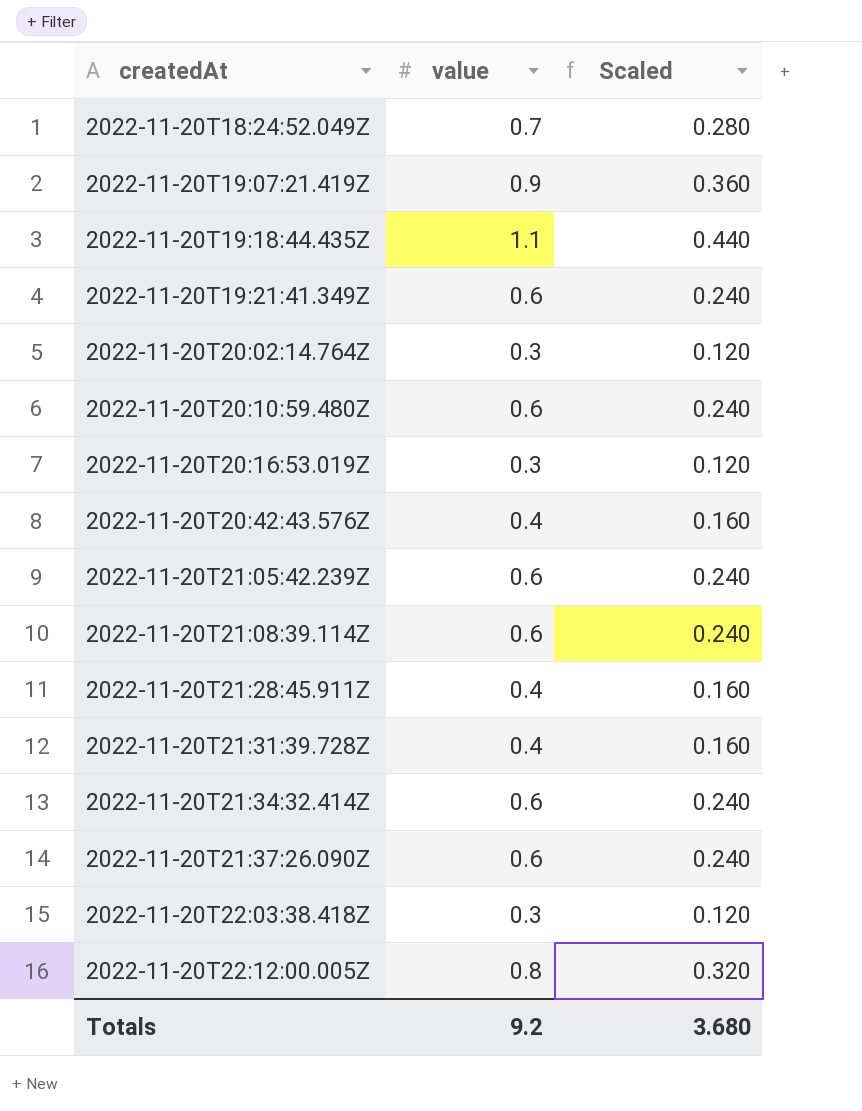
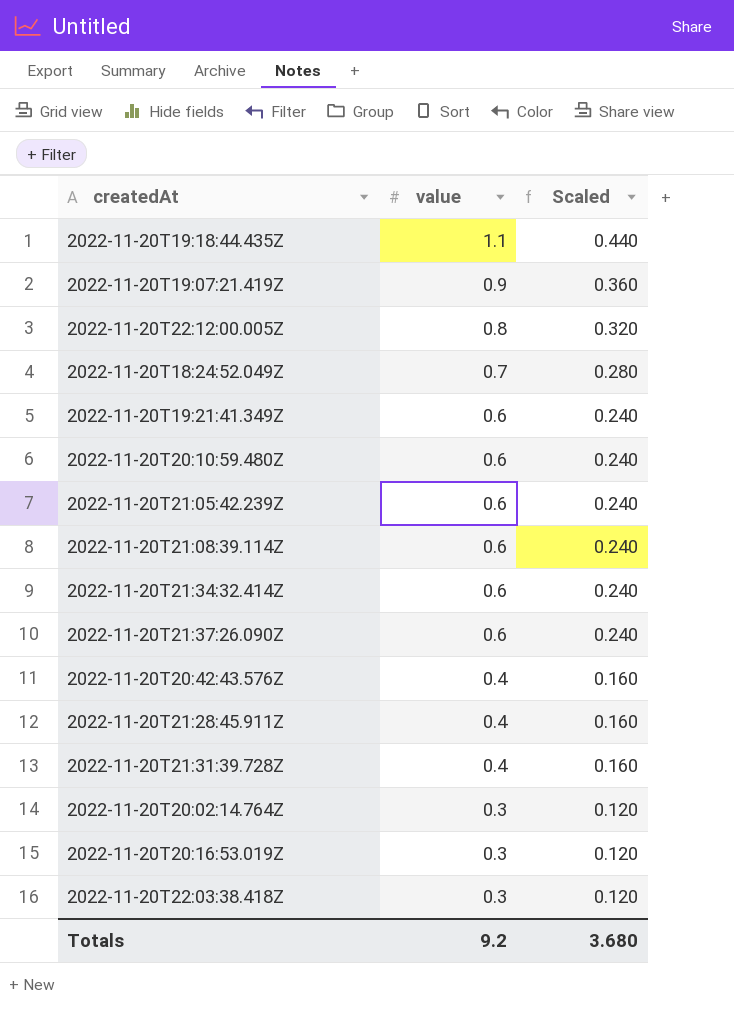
row order: createdAt ascending -> value descending

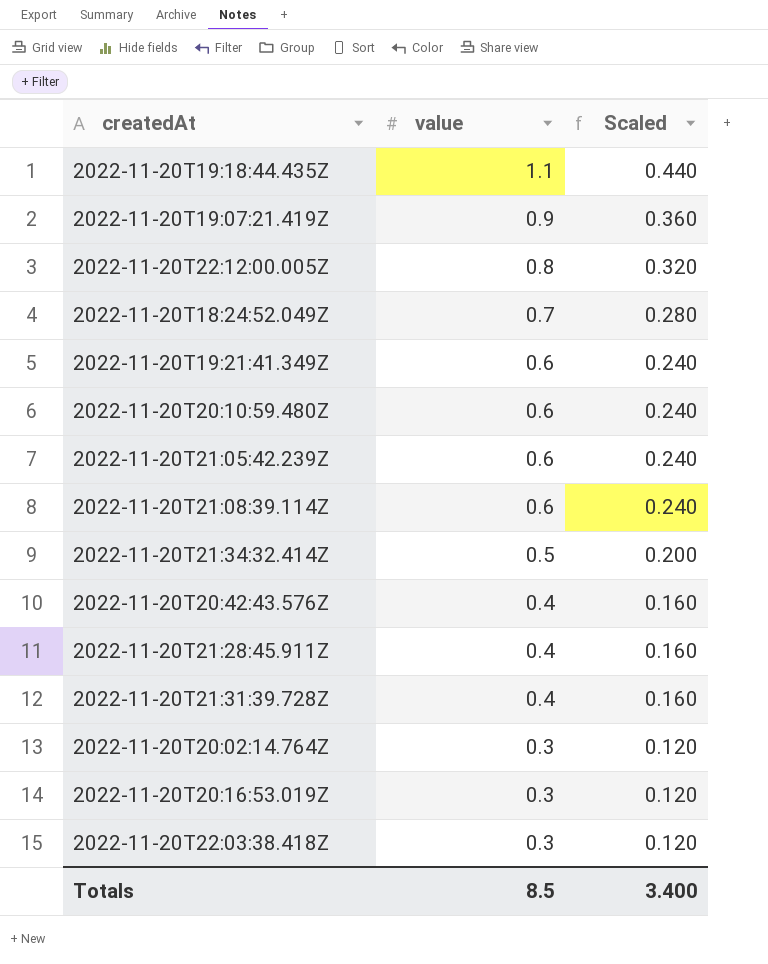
row 2022-11-20T21:37:26.090Z: 0.6 | 0.240 -> none
2022-11-20T21:34:32.414Z | value: 0.6 -> 0.5
2022-11-20T21:34:32.414Z | Scaled: 0.240 -> 0.200
Totals | value: 9.2 -> 8.5
Totals | Scaled: 3.680 -> 3.400

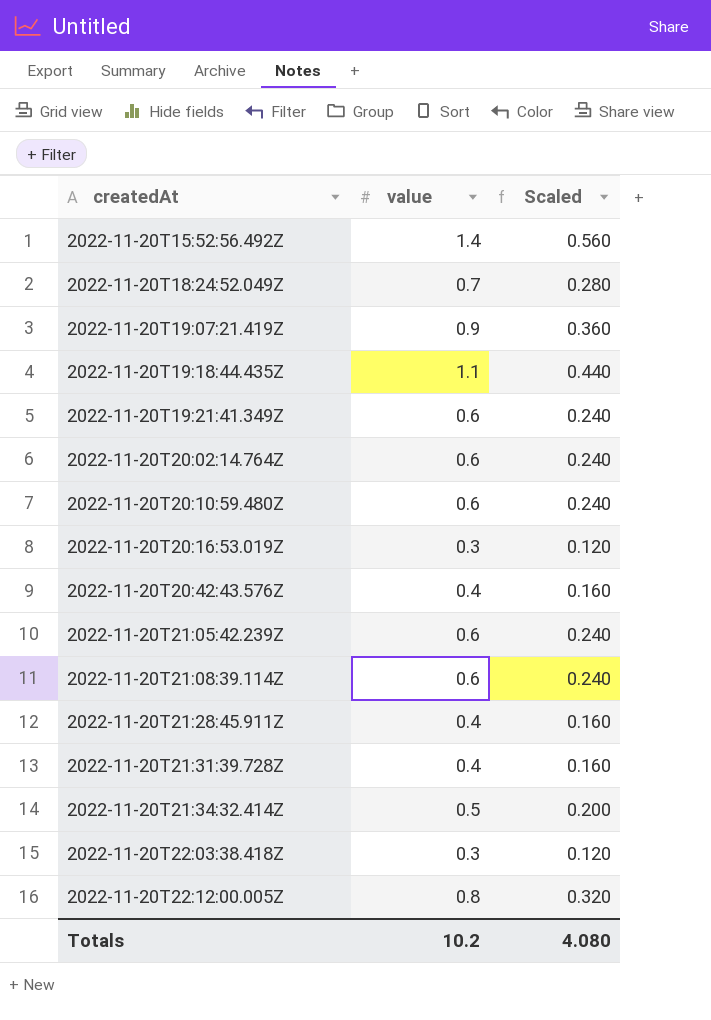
row order: value descending -> createdAt ascending
row 2022-11-20T15:52:56.492Z: none -> 1.4 | 0.560
2022-11-20T20:02:14.764Z | value: 0.3 -> 0.6
2022-11-20T20:02:14.764Z | Scaled: 0.120 -> 0.240
Totals | value: 8.5 -> 10.2
Totals | Scaled: 3.400 -> 4.080

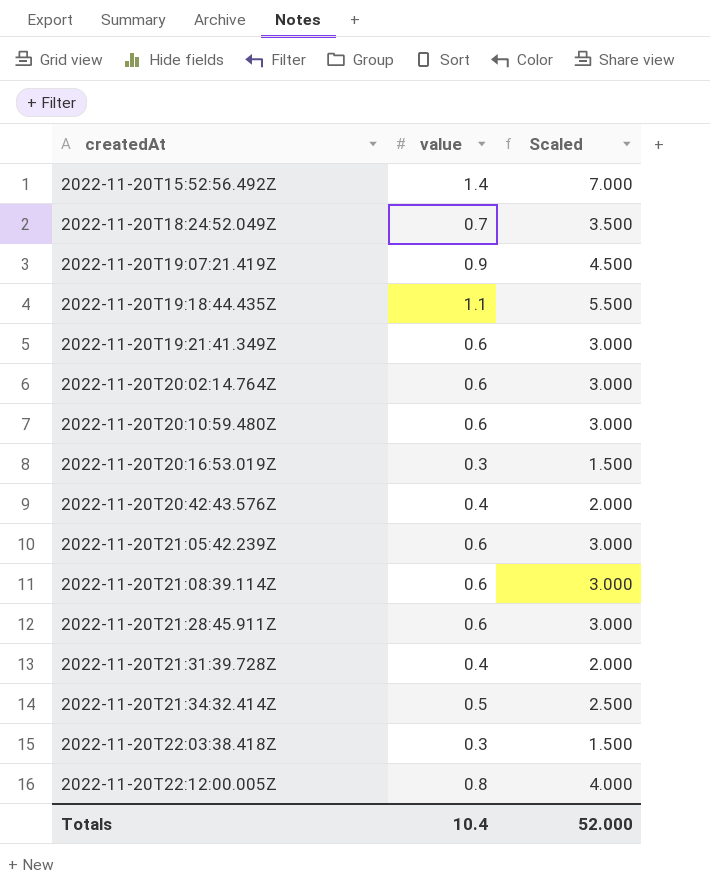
column Scaled | formula: [value] * 0.4 -> [value] * 5
2022-11-20T21:28:45.911Z | value: 0.4 -> 0.6
Totals | value: 10.2 -> 10.4
Totals | Scaled: 4.080 -> 52.000

